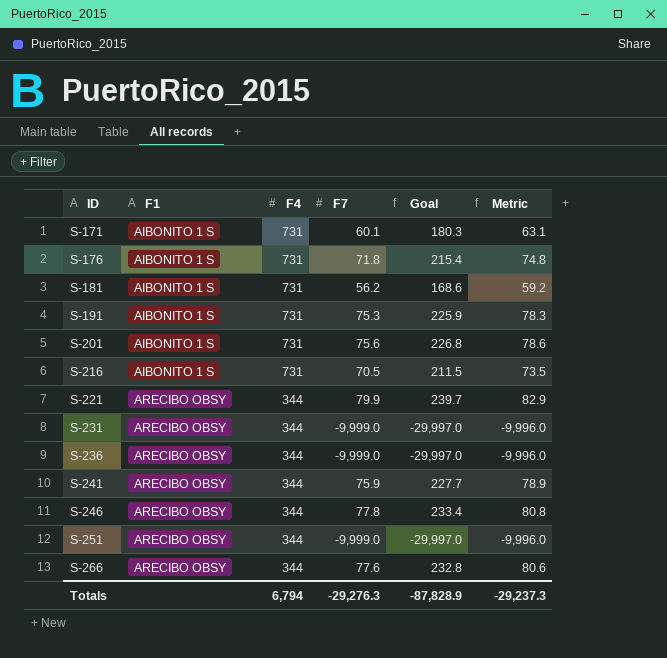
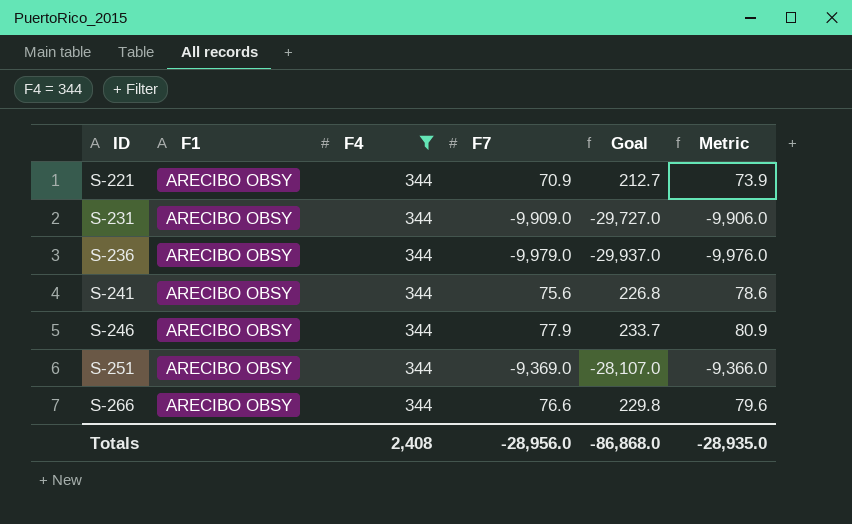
filter: none -> F4 = 344
S-221 | F7: 79.9 -> 70.9
S-221 | Goal: 239.7 -> 212.7
S-221 | Metric: 82.9 -> 73.9
S-231 | F7: -9,999.0 -> -9,909.0
S-231 | Goal: -29,997.0 -> -29,727.0
S-231 | Metric: -9,996.0 -> -9,906.0
S-236 | F7: -9,999.0 -> -9,979.0
S-236 | Goal: -29,997.0 -> -29,937.0
S-236 | Metric: -9,996.0 -> -9,976.0
S-241 | F7: 75.9 -> 75.6
S-241 | Goal: 227.7 -> 226.8
S-241 | Metric: 78.9 -> 78.6
S-246 | F7: 77.8 -> 77.9
S-246 | Goal: 233.4 -> 233.7
S-246 | Metric: 80.8 -> 80.9
S-251 | F7: -9,999.0 -> -9,369.0
S-251 | Goal: -29,997.0 -> -28,107.0
S-251 | Metric: -9,996.0 -> -9,366.0
S-266 | F7: 77.6 -> 76.6
S-266 | Goal: 232.8 -> 229.8
S-266 | Metric: 80.6 -> 79.6
Totals | F4: 6,794 -> 2,408
Totals | F7: -29,276.3 -> -28,956.0
Totals | Goal: -87,828.9 -> -86,868.0
Totals | Metric: -29,237.3 -> -28,935.0

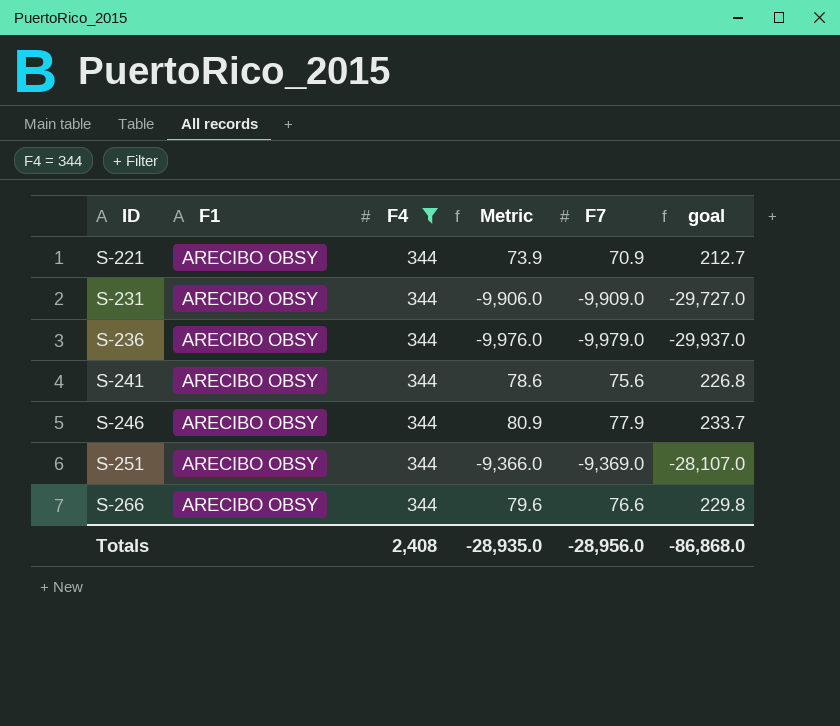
column Metric | position: 6 -> 4
column name: Goal -> goal

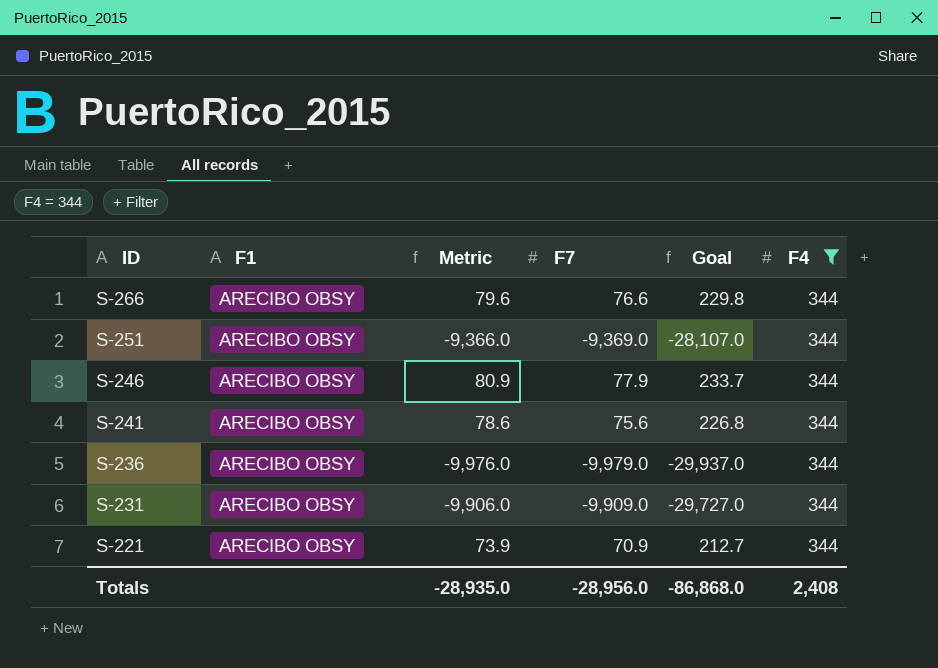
row order: ID ascending -> ID descending
column name: goal -> Goal
column F4 | position: 3 -> 6

